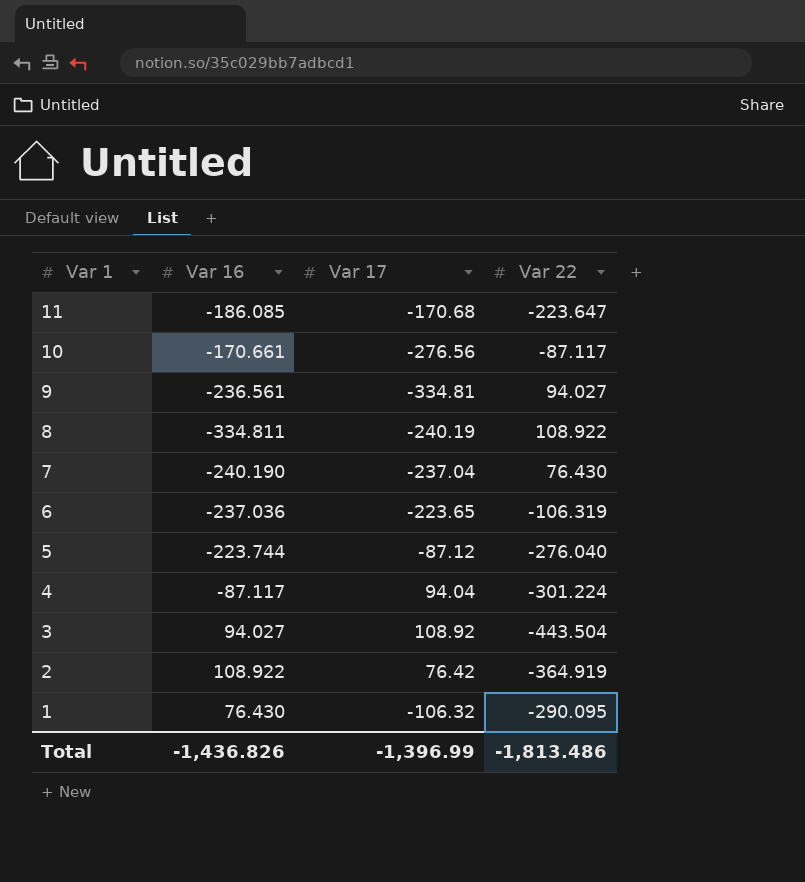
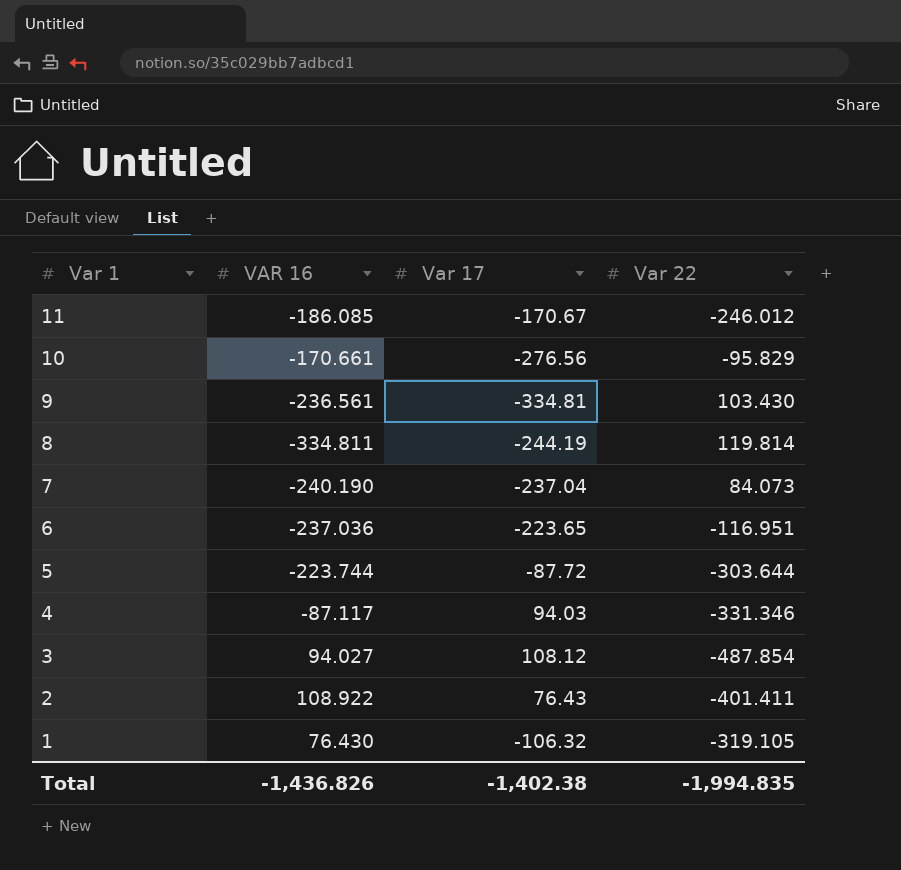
column name: Var 16 -> VAR 16
11 | Var 17: -170.68 -> -170.67
11 | Var 22: -223.647 -> -246.012
10 | Var 22: -87.117 -> -95.829
9 | Var 22: 94.027 -> 103.430
8 | Var 17: -240.19 -> -244.19
8 | Var 22: 108.922 -> 119.814
7 | Var 22: 76.430 -> 84.073
6 | Var 22: -106.319 -> -116.951
5 | Var 17: -87.12 -> -87.72
5 | Var 22: -276.040 -> -303.644
4 | Var 17: 94.04 -> 94.03
4 | Var 22: -301.224 -> -331.346
3 | Var 17: 108.92 -> 108.12
3 | Var 22: -443.504 -> -487.854
2 | Var 17: 76.42 -> 76.43
2 | Var 22: -364.919 -> -401.411
1 | Var 22: -290.095 -> -319.105
Total | Var 17: -1,396.99 -> -1,402.38
Total | Var 22: -1,813.486 -> -1,994.835

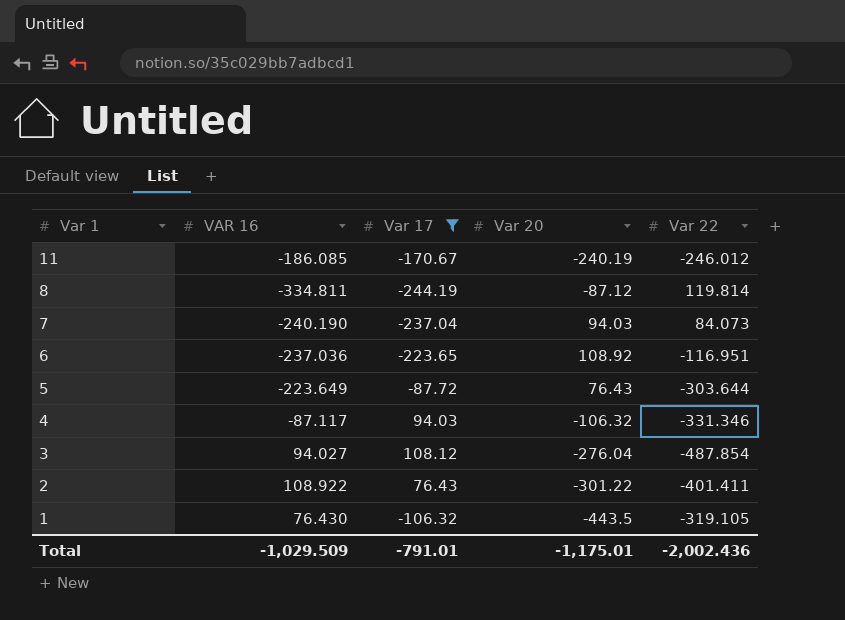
filter: none -> Var 17 >= -244.19
column Var 20 | position: none -> 4
5 | VAR 16: -223.744 -> -223.649
Total | VAR 16: -1,436.826 -> -1,029.509
Total | Var 17: -1,402.38 -> -791.01
Total | Var 22: -1,994.835 -> -2,002.436

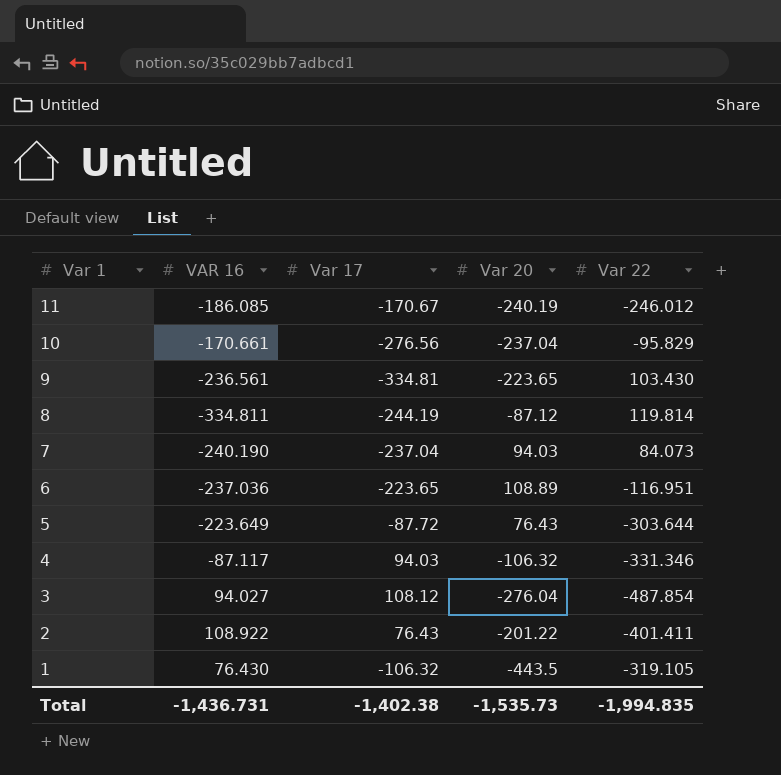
filter: Var 17 >= -244.19 -> none
6 | Var 20: 108.92 -> 108.89
2 | Var 20: -301.22 -> -201.22
Total | VAR 16: -1,029.509 -> -1,436.731
Total | Var 17: -791.01 -> -1,402.38
Total | Var 20: -1,175.01 -> -1,535.73
Total | Var 22: -2,002.436 -> -1,994.835

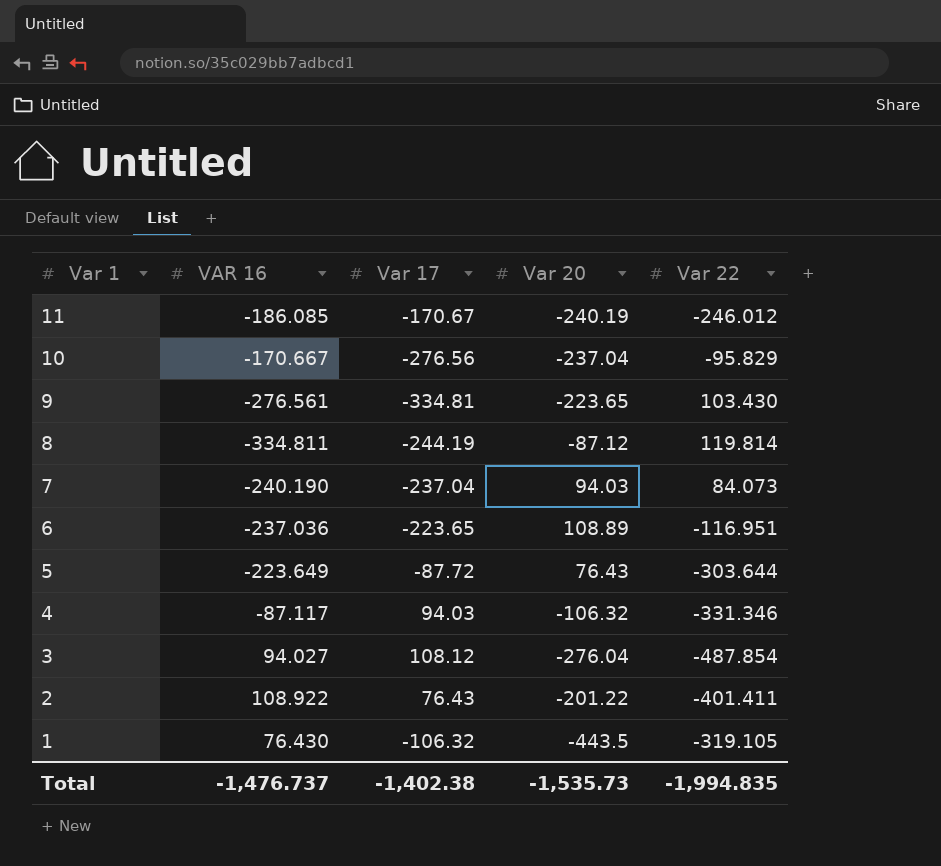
10 | VAR 16: -170.661 -> -170.667
9 | VAR 16: -236.561 -> -276.561
Total | VAR 16: -1,436.731 -> -1,476.737

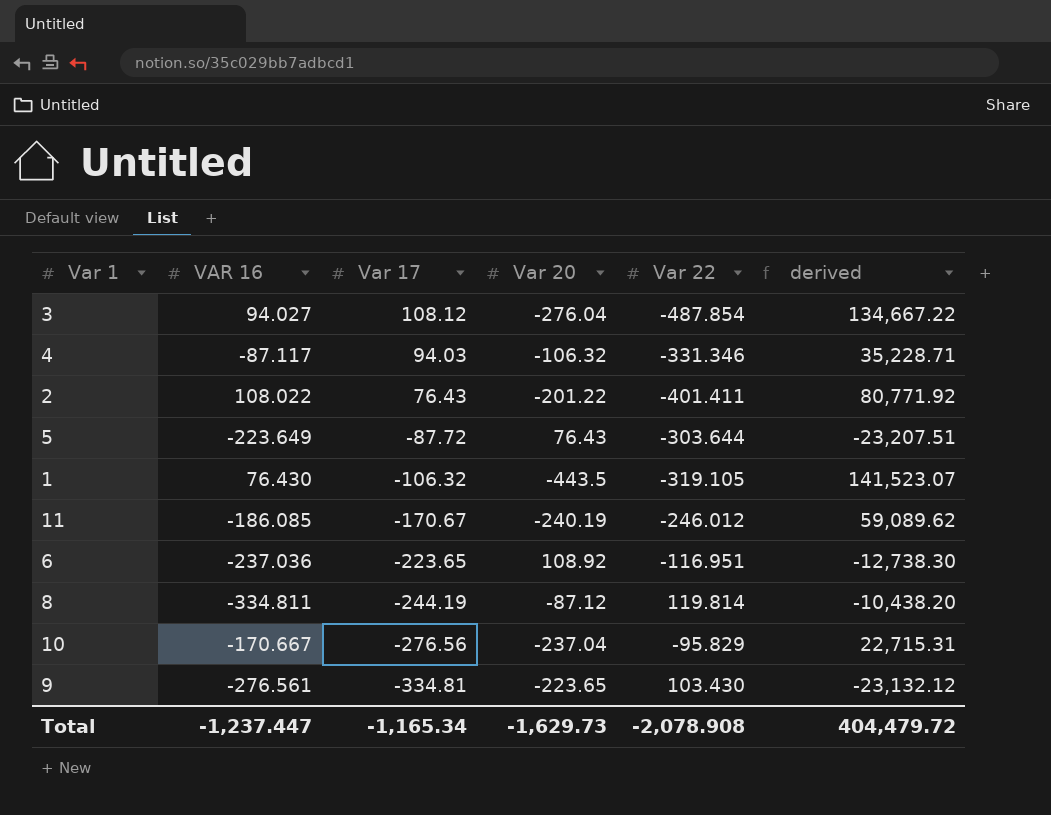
row order: Var 1 descending -> Var 17 descending
column derived | formula: none -> [Var 20] * [Var 22]
row 7: -240.190 | -237.04 | 94.03 | 84.073 -> none
2 | VAR 16: 108.922 -> 108.022
6 | Var 20: 108.89 -> 108.92
Total | VAR 16: -1,476.737 -> -1,237.447
Total | Var 17: -1,402.38 -> -1,165.34
Total | Var 20: -1,535.73 -> -1,629.73
Total | Var 22: -1,994.835 -> -2,078.908

